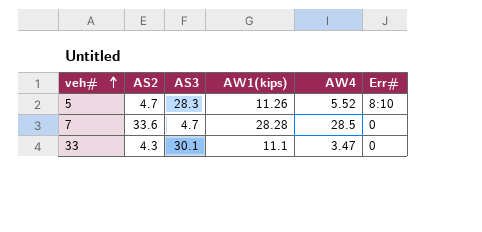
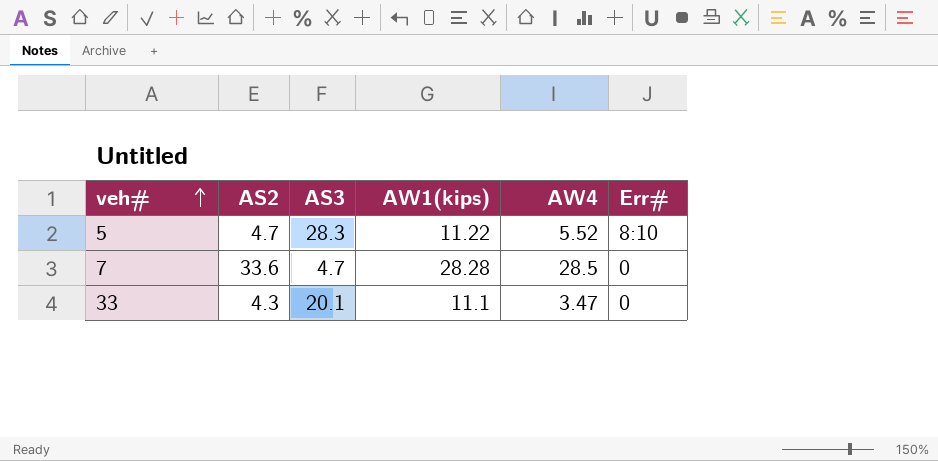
5 | AW1(kips): 11.26 -> 11.22
33 | AS3: 30.1 -> 20.1

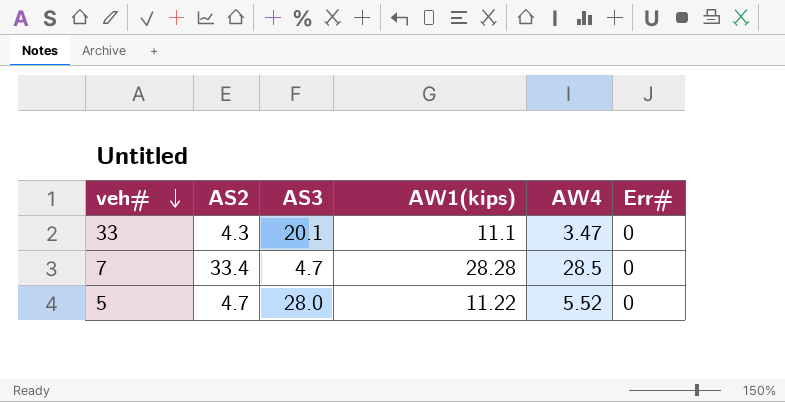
row order: veh# ascending -> veh# descending
7 | AS2: 33.6 -> 33.4
5 | AS3: 28.3 -> 28.0
5 | Err#: 8:10 -> 0

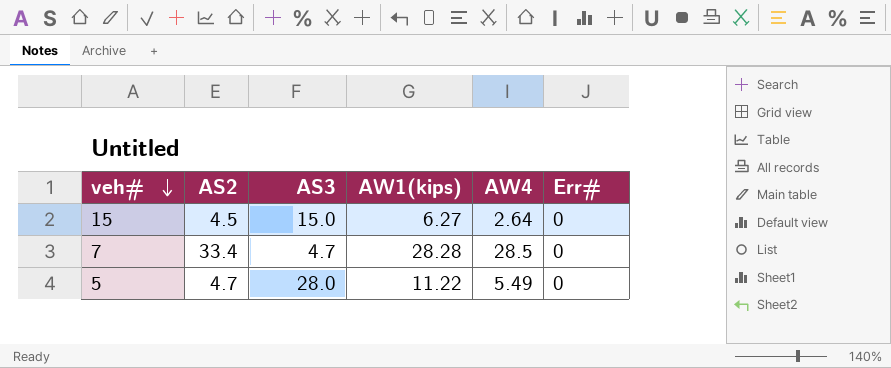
row 33: 4.3 | 20.1 | 11.1 | 3.47 | 0 -> none
row 15: none -> 4.5 | 15.0 | 6.27 | 2.64 | 0
5 | AW4: 5.52 -> 5.49

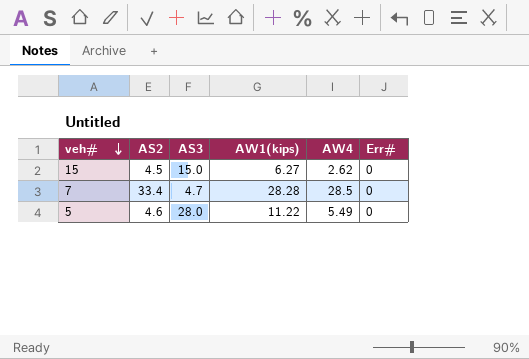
15 | AW4: 2.64 -> 2.62
5 | AS2: 4.7 -> 4.6

